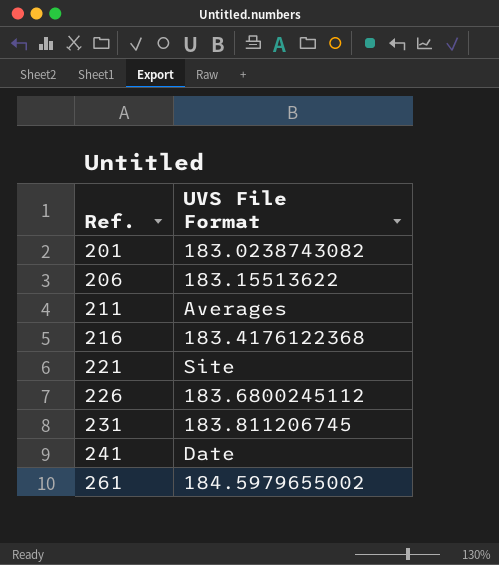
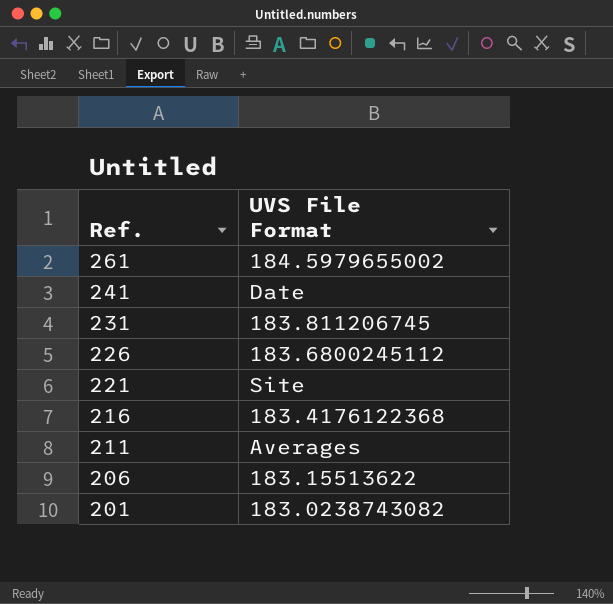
row order: Ref. ascending -> Ref. descending

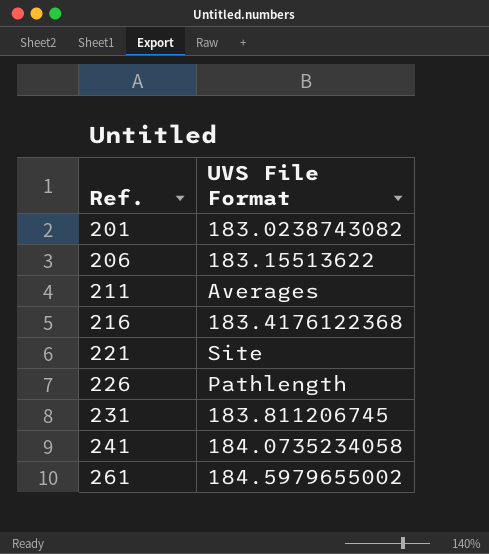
row order: Ref. descending -> Ref. ascending
226 | UVS File Format: 183.6800245112 -> Pathlength
241 | UVS File Format: Date -> 184.0735234058

